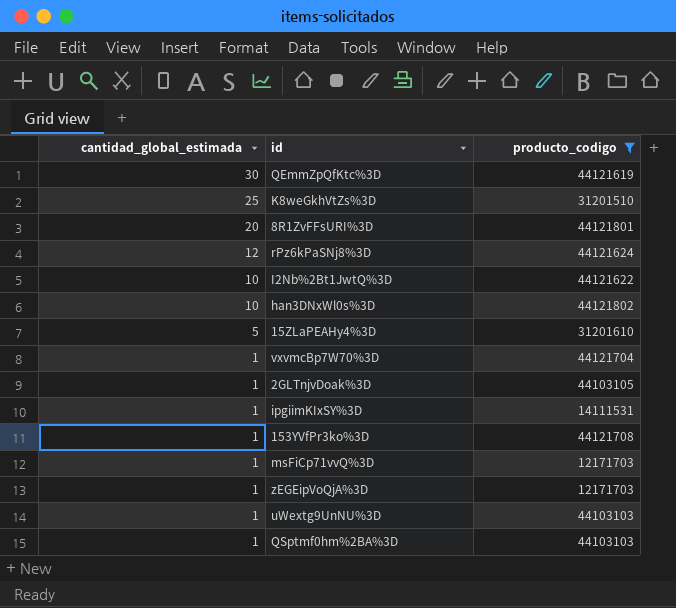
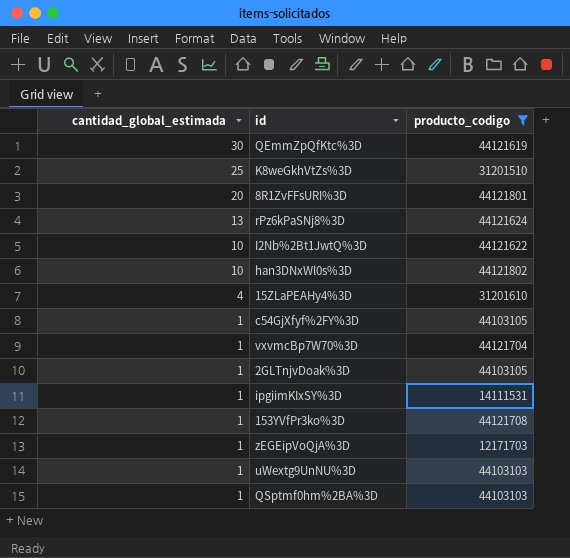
row msFiCp71vvQ%3D: 1 | 12171703 -> none
rPz6kPaSNj8%3D | cantidad_global_estimada: 12 -> 13
15ZLaPEAHy4%3D | cantidad_global_estimada: 5 -> 4
row c54GjXfyf%2FY%3D: none -> 1 | 44103105

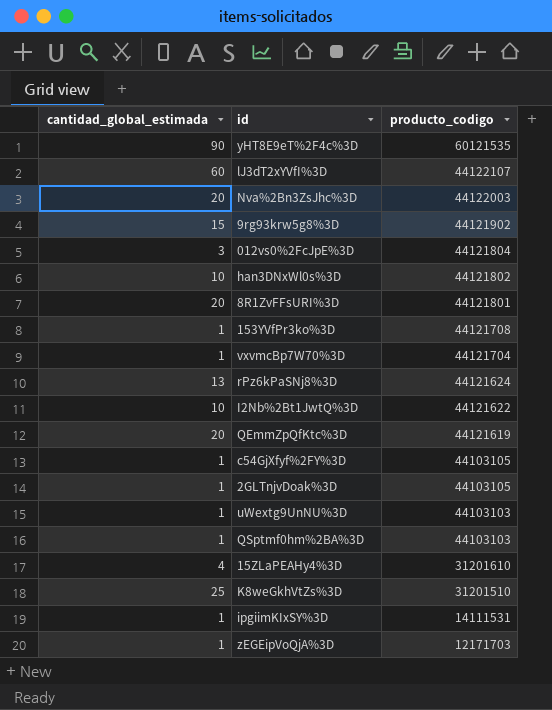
filter: producto_codigo <= 44121802 -> none
row order: cantidad_global_estimada descending -> producto_codigo descending
QEmmZpQfKtc%3D | cantidad_global_estimada: 30 -> 20

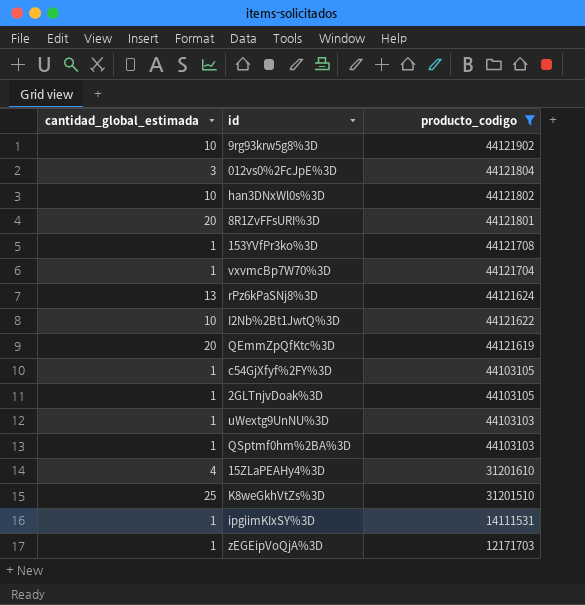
filter: none -> producto_codigo <= 44121902
9rg93krw5g8%3D | cantidad_global_estimada: 15 -> 10

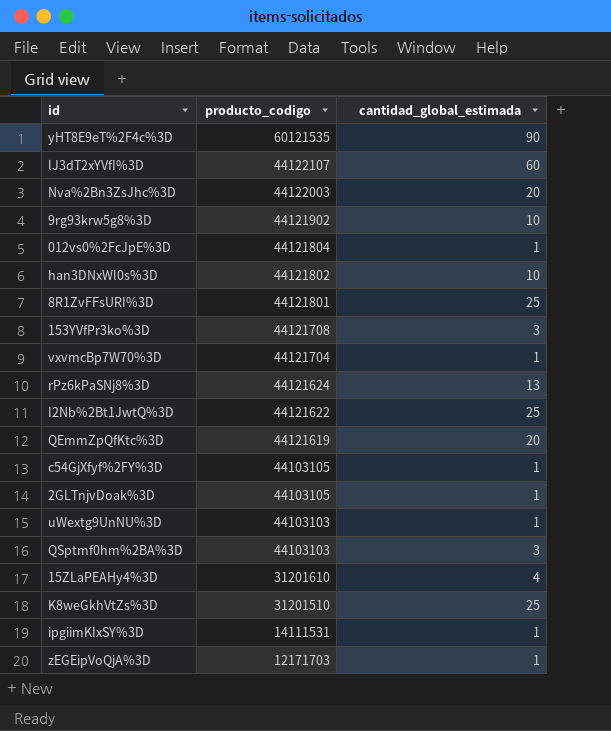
filter: producto_codigo <= 44121902 -> none
column cantidad_global_estimada | position: 1 -> 3
012vs0%2FcJpE%3D | cantidad_global_estimada: 3 -> 1
8R1ZvFFsURI%3D | cantidad_global_estimada: 20 -> 25
153YVfPr3ko%3D | cantidad_global_estimada: 1 -> 3
I2Nb%2Bt1JwtQ%3D | cantidad_global_estimada: 10 -> 25
QSptmf0hm%2BA%3D | cantidad_global_estimada: 1 -> 3

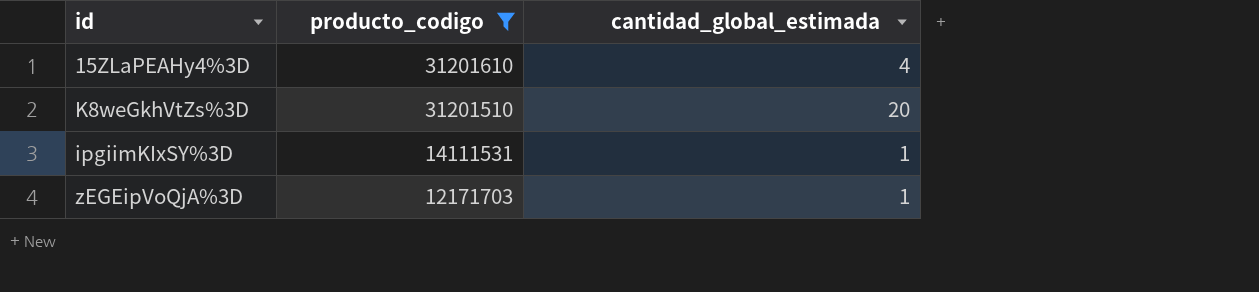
filter: none -> producto_codigo <= 31201610
K8weGkhVtZs%3D | cantidad_global_estimada: 25 -> 20

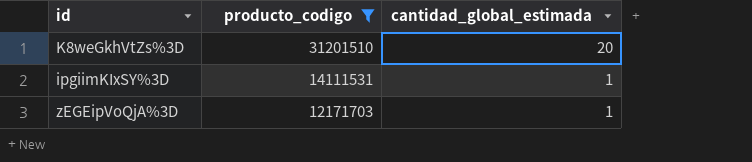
row 15ZLaPEAHy4%3D: 31201610 | 4 -> none

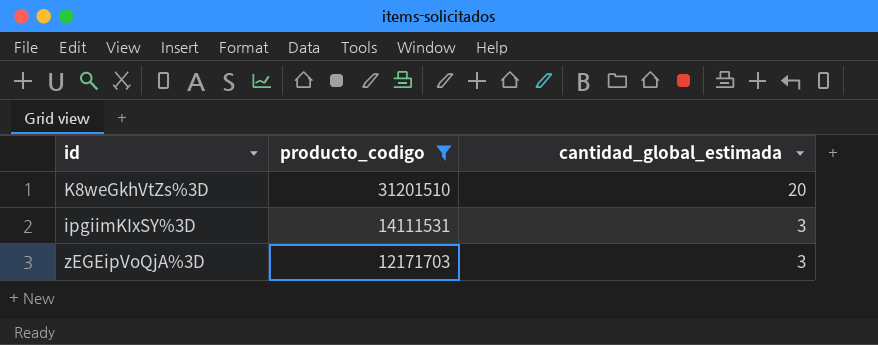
ipgiimKIxSY%3D | cantidad_global_estimada: 1 -> 3
zEGEipVoQjA%3D | cantidad_global_estimada: 1 -> 3

